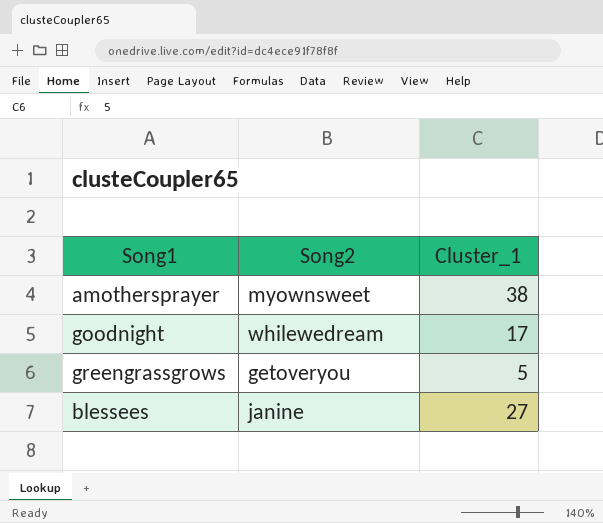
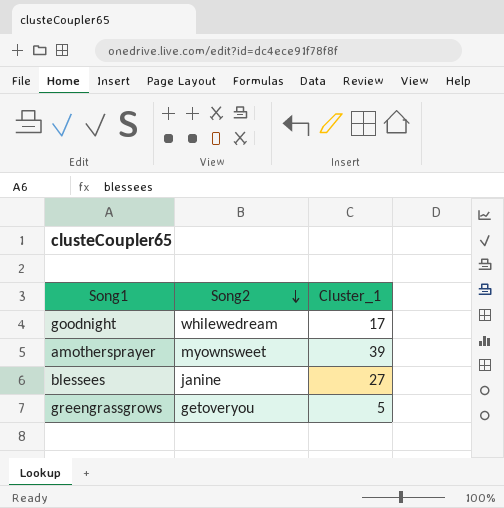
row order: none -> Song2 descending
amothersprayer | Cluster_1: 38 -> 39

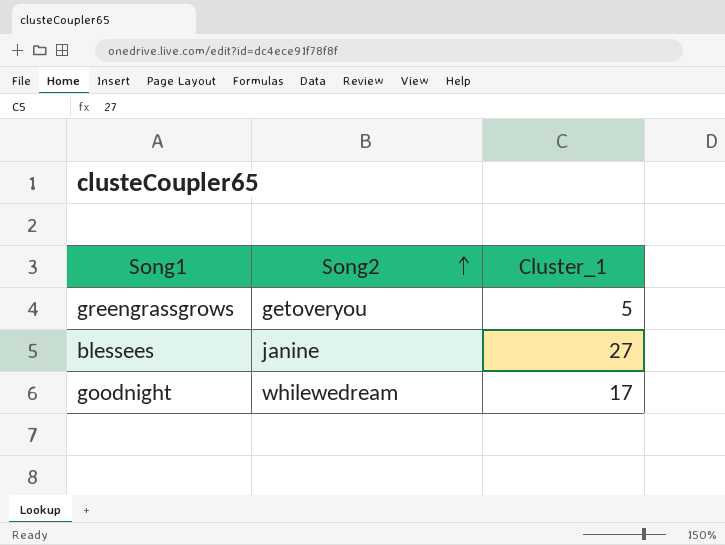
row order: Song2 descending -> Song2 ascending
row amothersprayer: myownsweet | 39 -> none

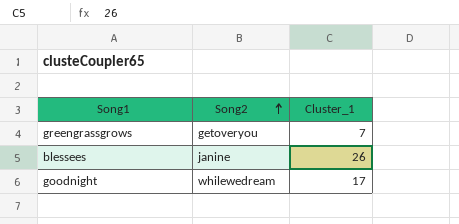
greengrassgrows | Cluster_1: 5 -> 7
blessees | Cluster_1: 27 -> 26

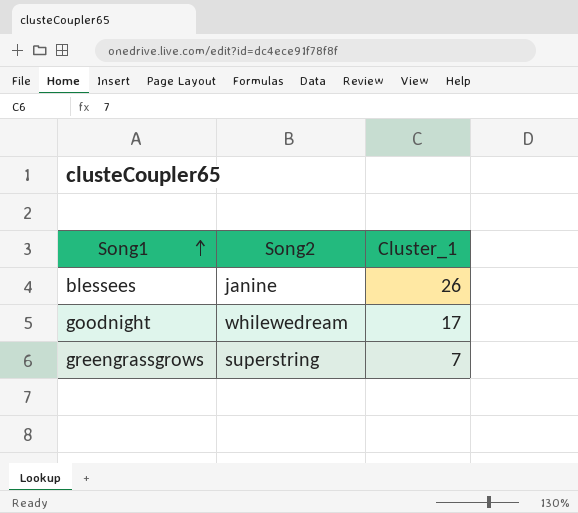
row order: Song2 ascending -> Song1 ascending
greengrassgrows | Song2: getoveryou -> superstring

